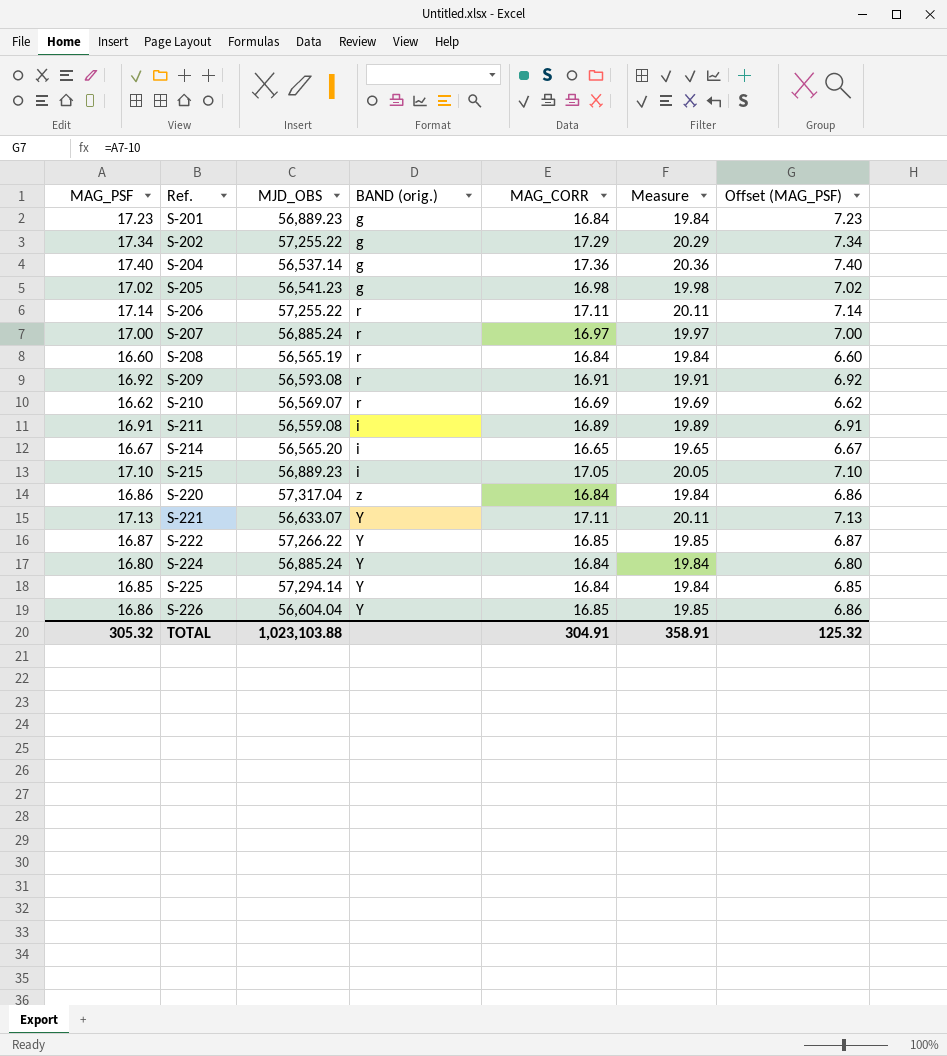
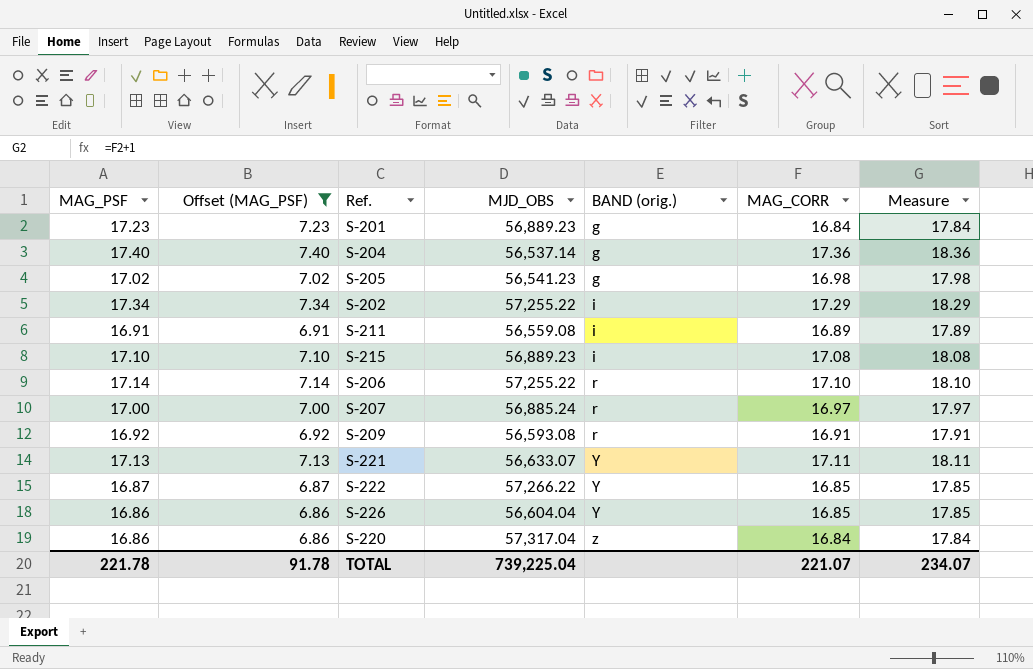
filter: none -> Offset (MAG_PSF) >= 6.86
row order: Ref. ascending -> BAND (orig.) ascending
column Offset (MAG_PSF) | position: 7 -> 2
column Measure | formula: [MAG_CORR] + 3 -> [MAG_CORR] + 1
S-202 | BAND (orig.): g -> i
S-215 | MAG_CORR: 17.05 -> 17.08
S-206 | MAG_CORR: 17.11 -> 17.10
TOTAL | MAG_PSF: 305.32 -> 221.78
TOTAL | Offset (MAG_PSF): 125.32 -> 91.78
TOTAL | MJD_OBS: 1,023,103.88 -> 739,225.04
TOTAL | MAG_CORR: 304.91 -> 221.07
TOTAL | Measure: 358.91 -> 234.07

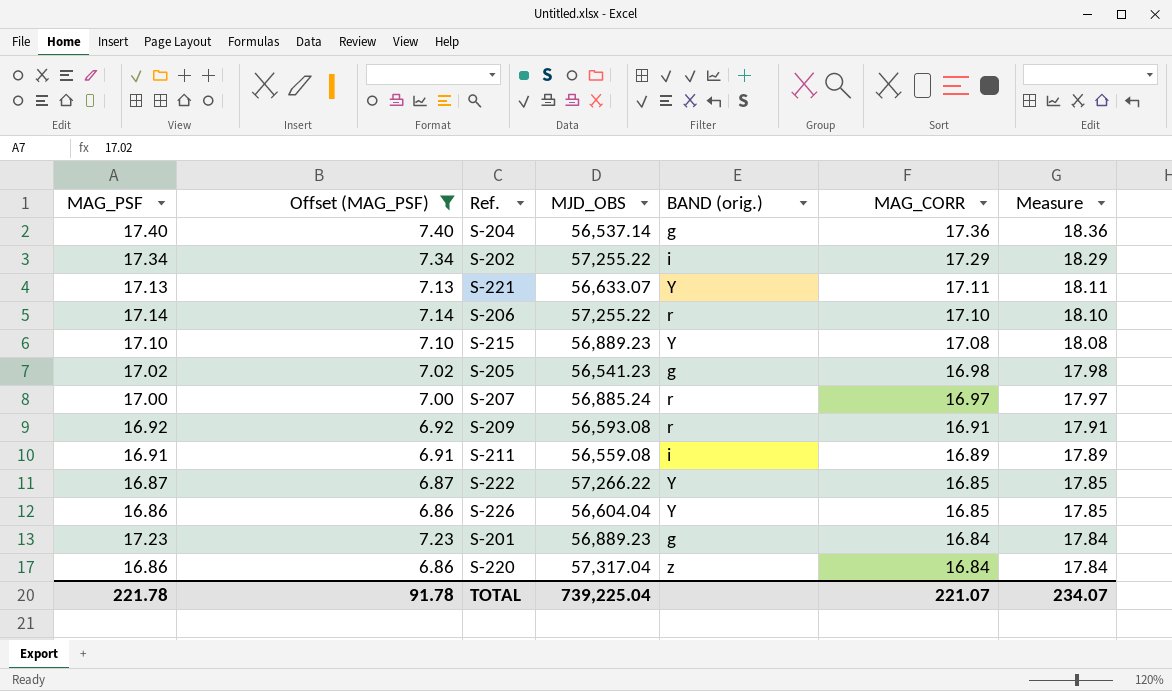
row order: BAND (orig.) ascending -> MAG_CORR descending
S-215 | BAND (orig.): i -> Y

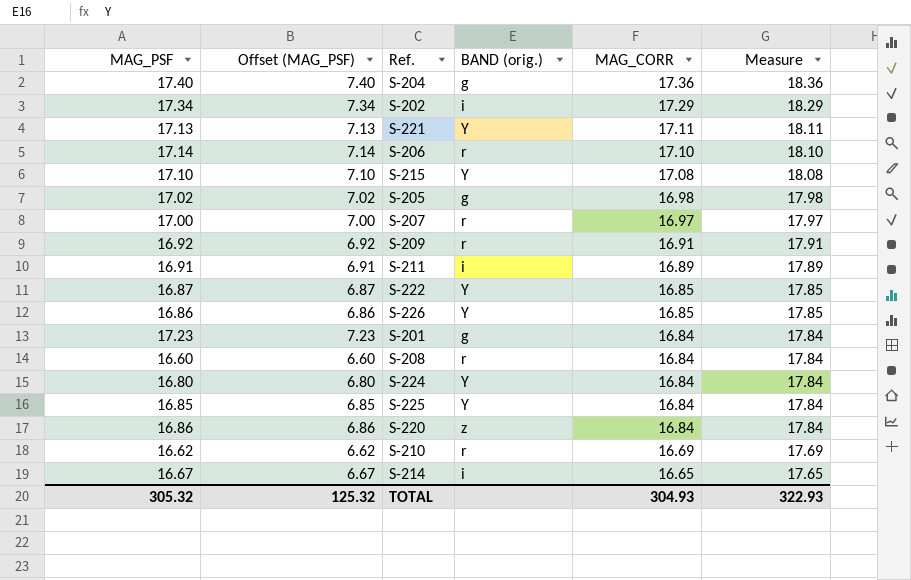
filter: Offset (MAG_PSF) >= 6.86 -> none
column MJD_OBS | position: 4 -> none
TOTAL | MAG_PSF: 221.78 -> 305.32
TOTAL | Offset (MAG_PSF): 91.78 -> 125.32
TOTAL | MAG_CORR: 221.07 -> 304.93
TOTAL | Measure: 234.07 -> 322.93

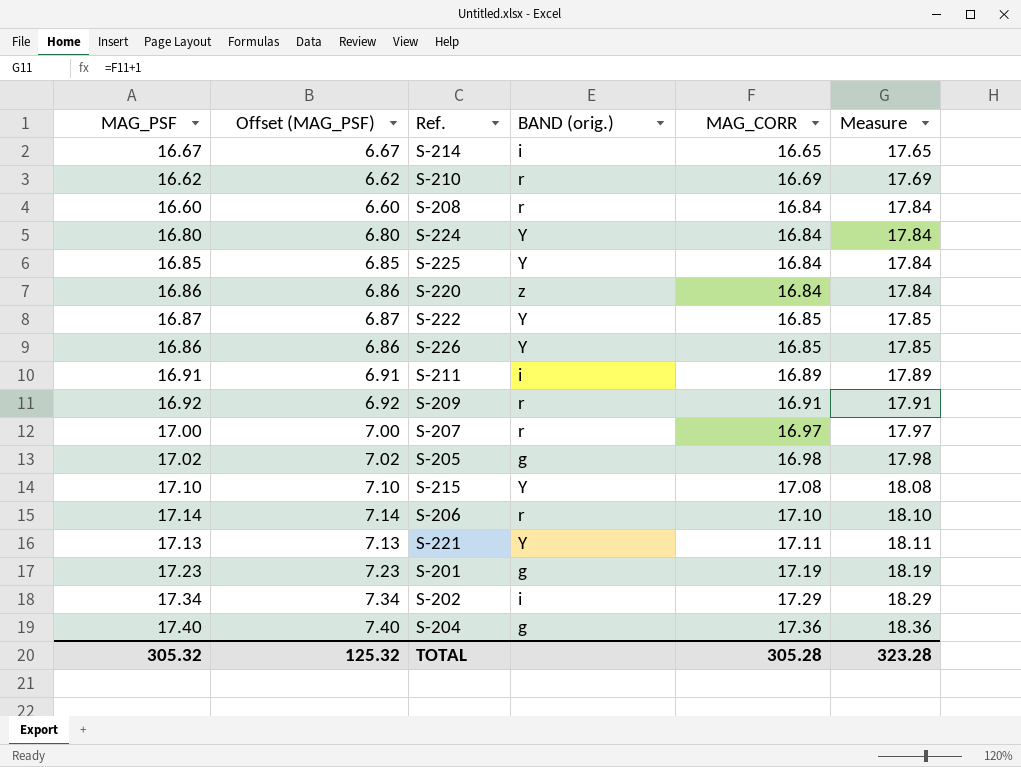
row order: MAG_CORR descending -> MAG_CORR ascending
S-201 | MAG_CORR: 16.84 -> 17.19
S-201 | Measure: 17.84 -> 18.19
TOTAL | MAG_CORR: 304.93 -> 305.28
TOTAL | Measure: 322.93 -> 323.28

